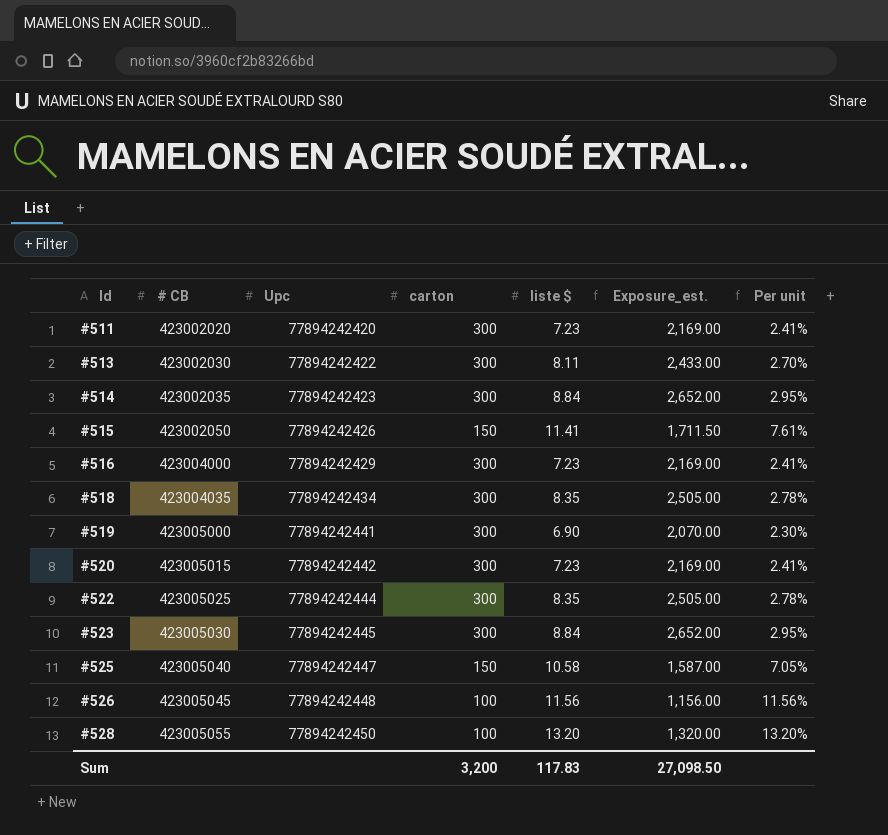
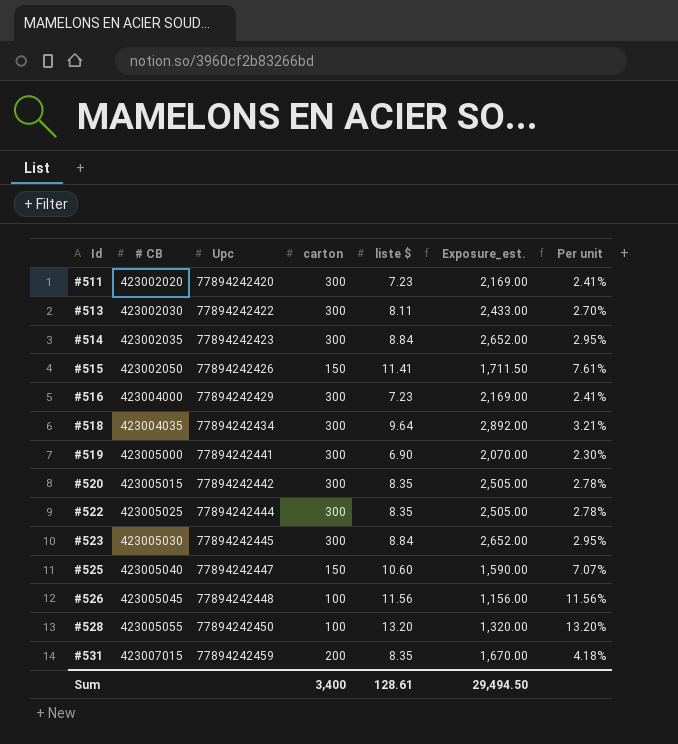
#518 | liste $: 8.35 -> 9.64
#518 | Exposure_est.: 2,505.00 -> 2,892.00
#518 | Per unit: 2.78% -> 3.21%
#520 | liste $: 7.23 -> 8.35
#520 | Exposure_est.: 2,169.00 -> 2,505.00
#520 | Per unit: 2.41% -> 2.78%
#525 | liste $: 10.58 -> 10.60
#525 | Exposure_est.: 1,587.00 -> 1,590.00
#525 | Per unit: 7.05% -> 7.07%
row #531: none -> 423007015 | 77894242459 | 200 | 8.35 | 1,670.00 | 4.18%
Sum | carton: 3,200 -> 3,400
Sum | liste $: 117.83 -> 128.61
Sum | Exposure_est.: 27,098.50 -> 29,494.50

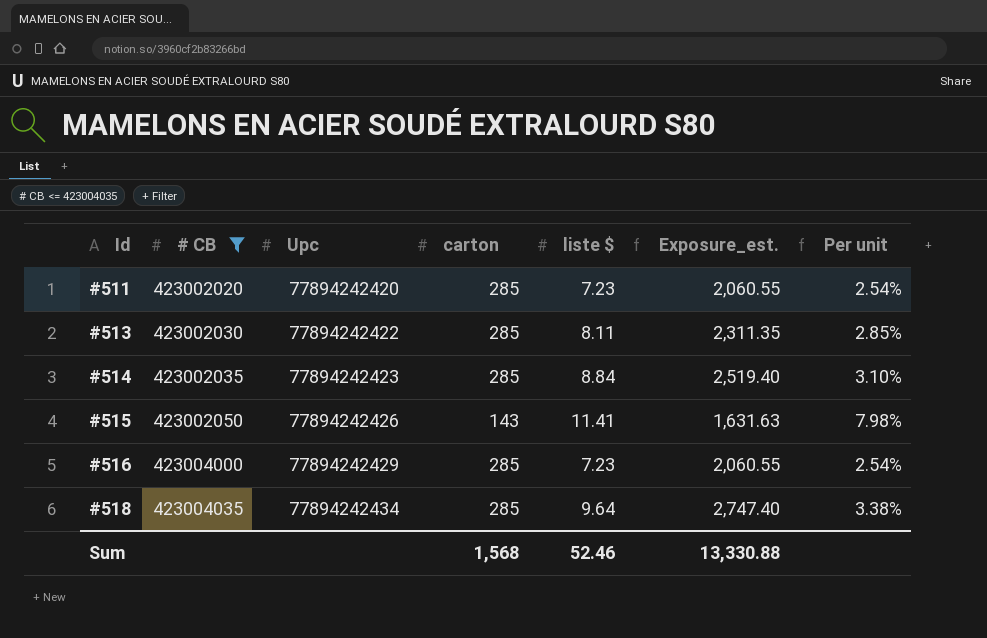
filter: none -> # CB <= 423004035
#511 | carton: 300 -> 285
#511 | Exposure_est.: 2,169.00 -> 2,060.55
#511 | Per unit: 2.41% -> 2.54%
#513 | carton: 300 -> 285
#513 | Exposure_est.: 2,433.00 -> 2,311.35
#513 | Per unit: 2.70% -> 2.85%
#514 | carton: 300 -> 285
#514 | Exposure_est.: 2,652.00 -> 2,519.40
#514 | Per unit: 2.95% -> 3.10%
#515 | carton: 150 -> 143
#515 | Exposure_est.: 1,711.50 -> 1,631.63
#515 | Per unit: 7.61% -> 7.98%
#516 | carton: 300 -> 285
#516 | Exposure_est.: 2,169.00 -> 2,060.55
#516 | Per unit: 2.41% -> 2.54%
#518 | carton: 300 -> 285
#518 | Exposure_est.: 2,892.00 -> 2,747.40
#518 | Per unit: 3.21% -> 3.38%
Sum | carton: 3,400 -> 1,568
Sum | liste $: 128.61 -> 52.46
Sum | Exposure_est.: 29,494.50 -> 13,330.88

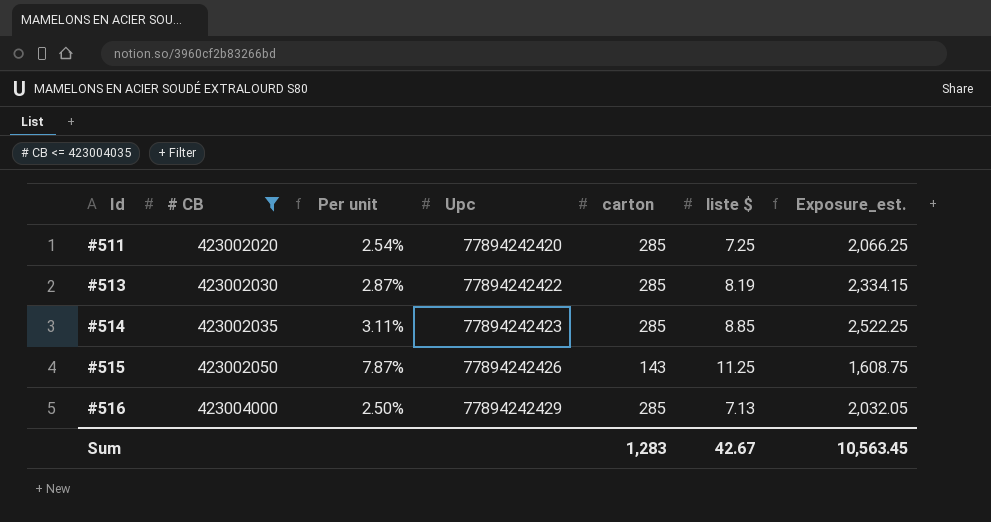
column Per unit | position: 7 -> 3
row #518: 423004035 | 77894242434 | 285 | 9.64 | 2,747.40 | 3.38% -> none
#511 | liste $: 7.23 -> 7.25
#511 | Exposure_est.: 2,060.55 -> 2,066.25
#513 | Per unit: 2.85% -> 2.87%
#513 | liste $: 8.11 -> 8.19
#513 | Exposure_est.: 2,311.35 -> 2,334.15
#514 | Per unit: 3.10% -> 3.11%
#514 | liste $: 8.84 -> 8.85
#514 | Exposure_est.: 2,519.40 -> 2,522.25
#515 | Per unit: 7.98% -> 7.87%
#515 | liste $: 11.41 -> 11.25
#515 | Exposure_est.: 1,631.63 -> 1,608.75
#516 | Per unit: 2.54% -> 2.50%
#516 | liste $: 7.23 -> 7.13
#516 | Exposure_est.: 2,060.55 -> 2,032.05
Sum | carton: 1,568 -> 1,283
Sum | liste $: 52.46 -> 42.67
Sum | Exposure_est.: 13,330.88 -> 10,563.45

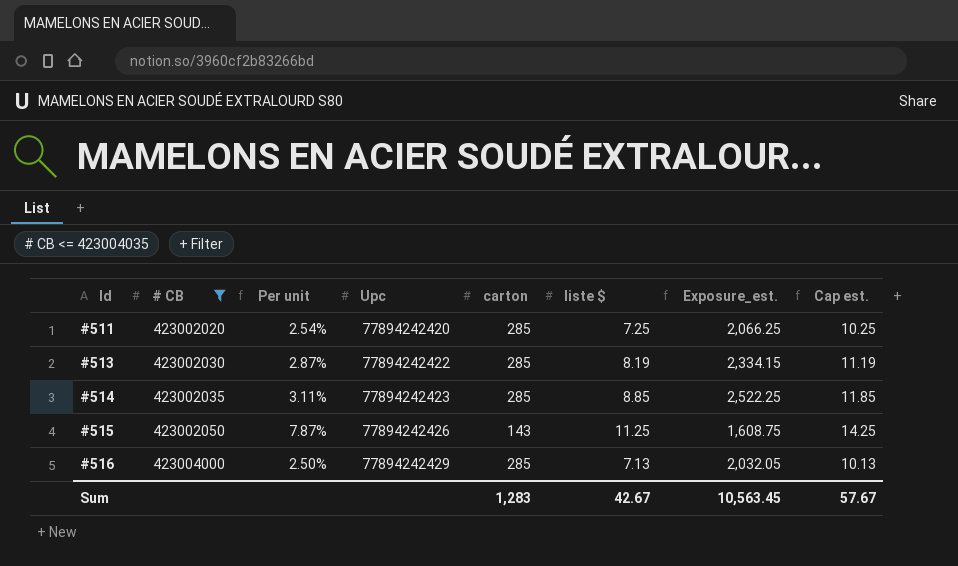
column Cap est. | formula: none -> [liste $] + 3

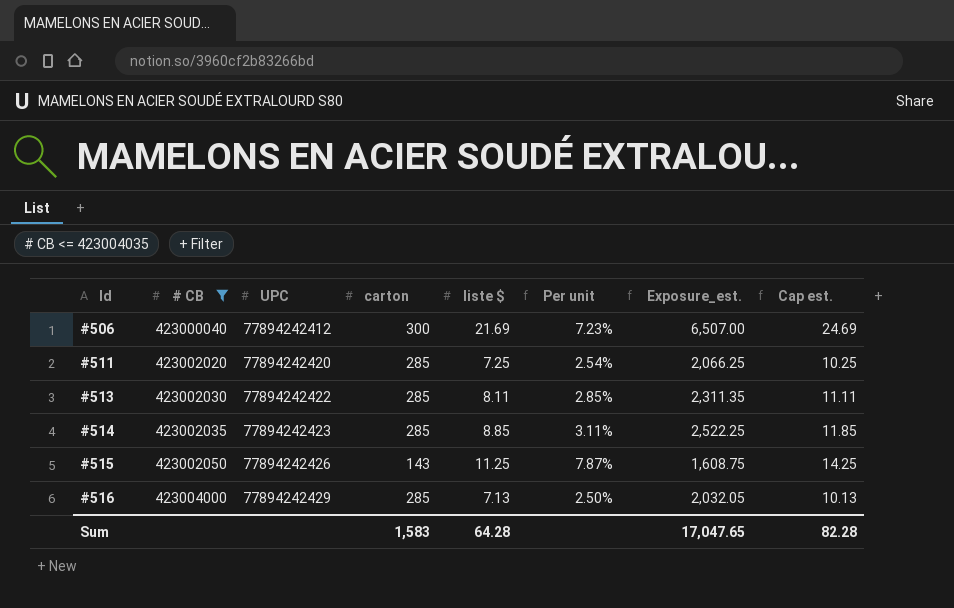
column name: Upc -> UPC
column Per unit | position: 3 -> 6
row #506: none -> 423000040 | 77894242412 | 300 | 21.69 | 7.23% | 6,507.00 | 24.69
#513 | liste $: 8.19 -> 8.11
#513 | Per unit: 2.87% -> 2.85%
#513 | Exposure_est.: 2,334.15 -> 2,311.35
#513 | Cap est.: 11.19 -> 11.11
Sum | carton: 1,283 -> 1,583
Sum | liste $: 42.67 -> 64.28
Sum | Exposure_est.: 10,563.45 -> 17,047.65
Sum | Cap est.: 57.67 -> 82.28

